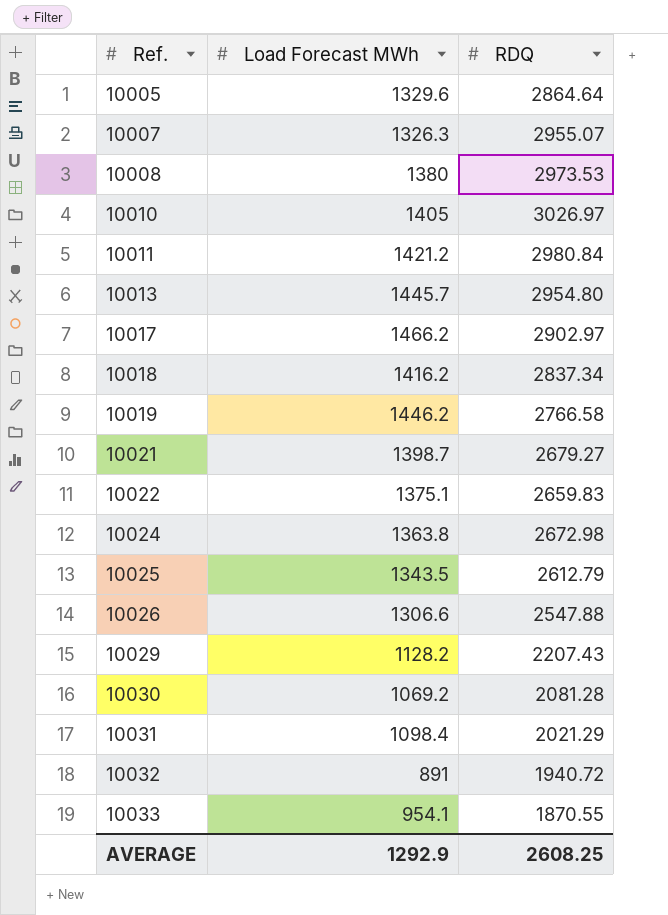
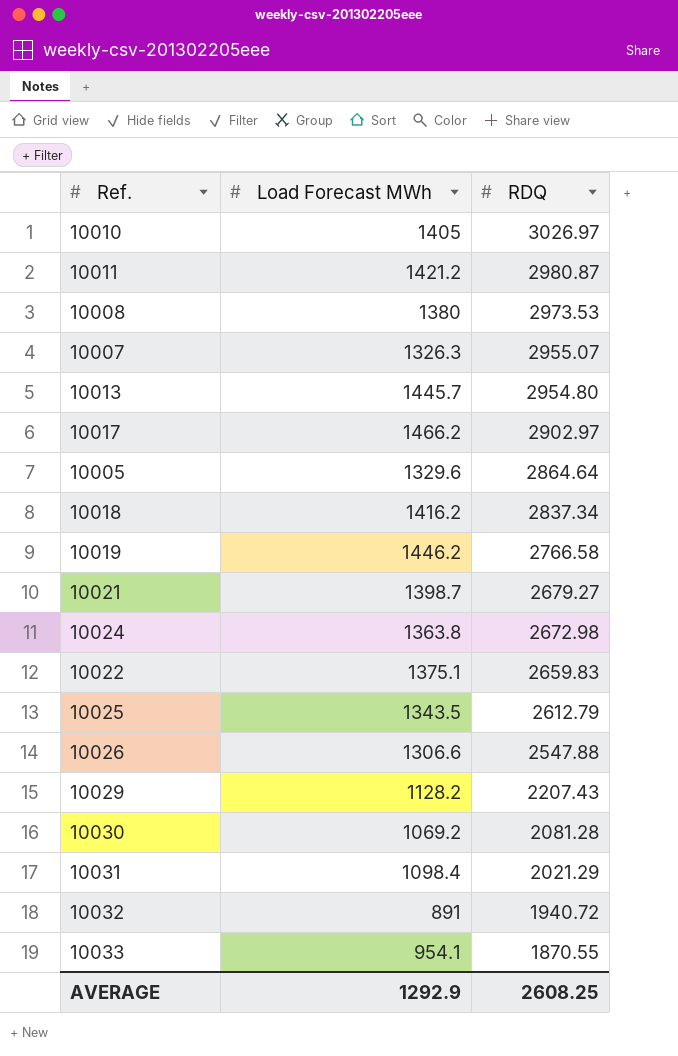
row order: Ref. ascending -> RDQ descending
10011 | RDQ: 2980.84 -> 2980.87

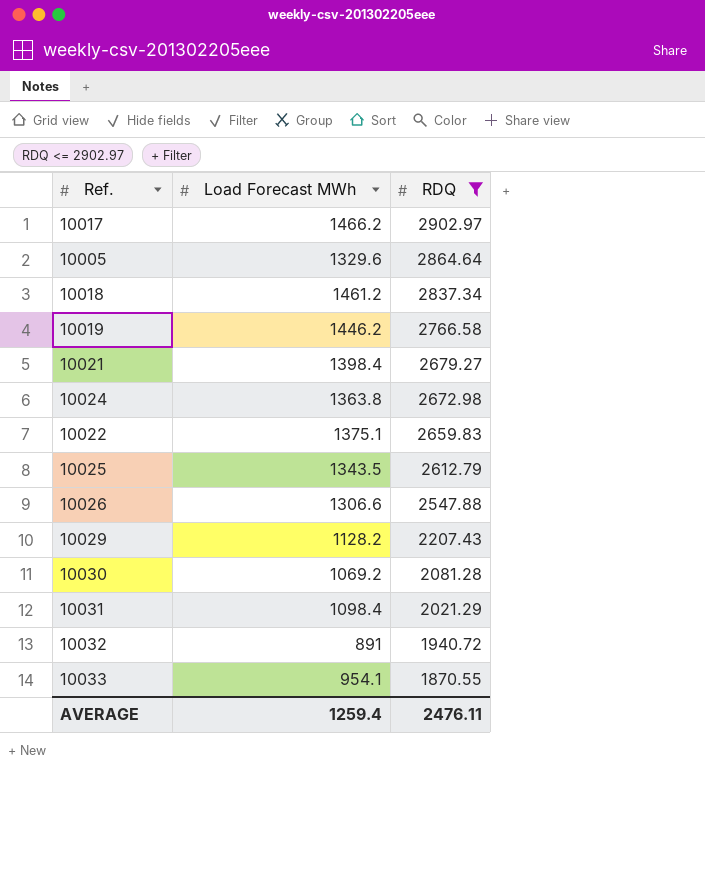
filter: none -> RDQ <= 2902.97
10018 | Load Forecast MWh: 1416.2 -> 1461.2
10021 | Load Forecast MWh: 1398.7 -> 1398.4
AVERAGE | Load Forecast MWh: 1292.9 -> 1259.4
AVERAGE | RDQ: 2608.25 -> 2476.11

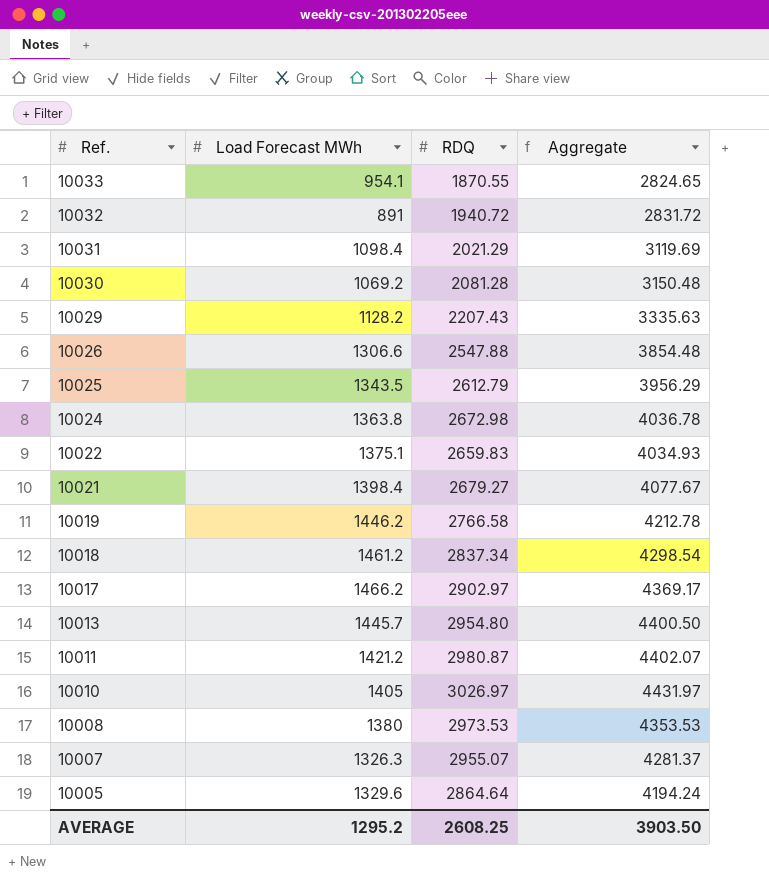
filter: RDQ <= 2902.97 -> none
row order: RDQ descending -> Ref. descending
column Aggregate | formula: none -> [Load Forecast MWh] + [RDQ]
AVERAGE | Load Forecast MWh: 1259.4 -> 1295.2
AVERAGE | RDQ: 2476.11 -> 2608.25

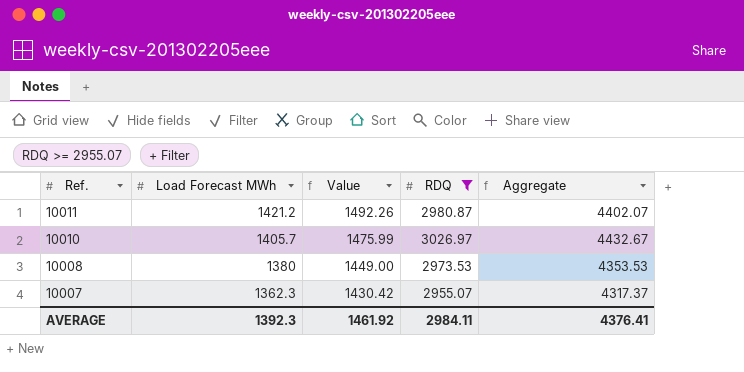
filter: none -> RDQ >= 2955.07
column Value | formula: none -> [Load Forecast MWh] * 1.05
10010 | Load Forecast MWh: 1405 -> 1405.7
10010 | Aggregate: 4431.97 -> 4432.67
10007 | Load Forecast MWh: 1326.3 -> 1362.3
10007 | Aggregate: 4281.37 -> 4317.37
AVERAGE | Load Forecast MWh: 1295.2 -> 1392.3
AVERAGE | RDQ: 2608.25 -> 2984.11
AVERAGE | Aggregate: 3903.50 -> 4376.41

